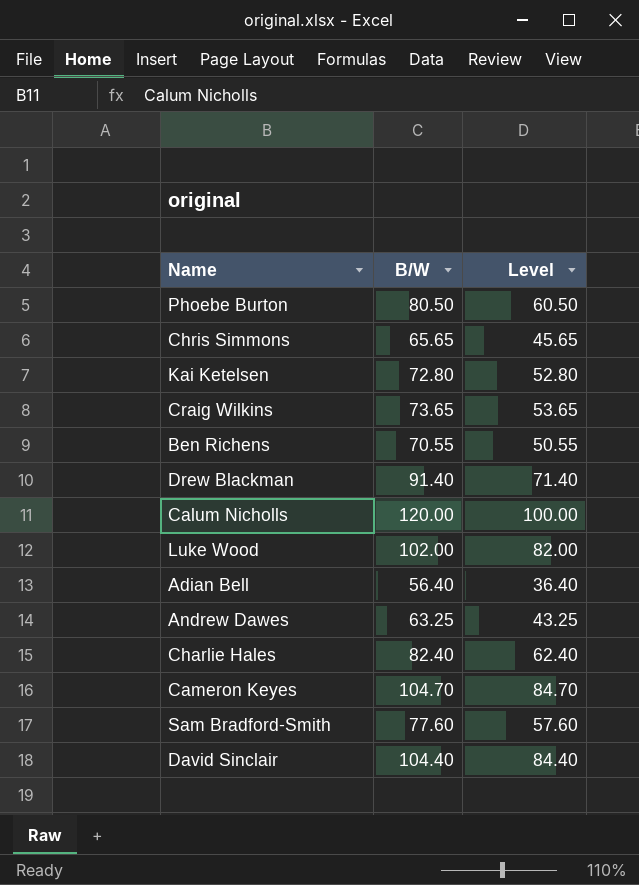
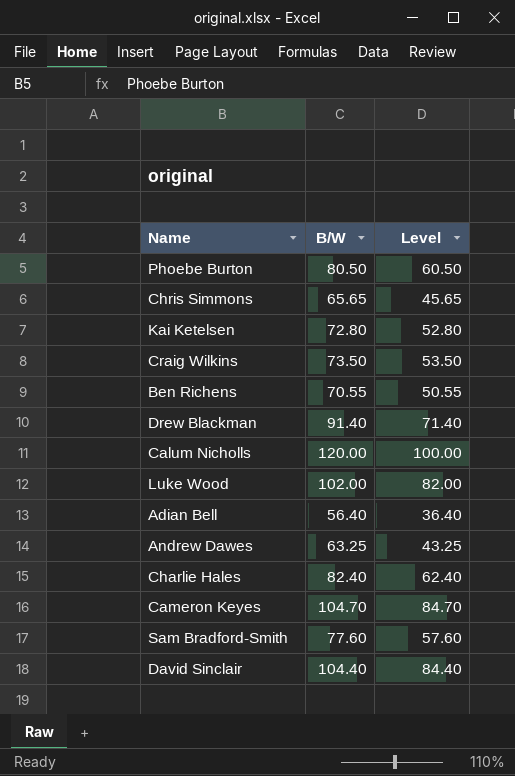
Craig Wilkins | B/W: 73.65 -> 73.50
Craig Wilkins | Level: 53.65 -> 53.50

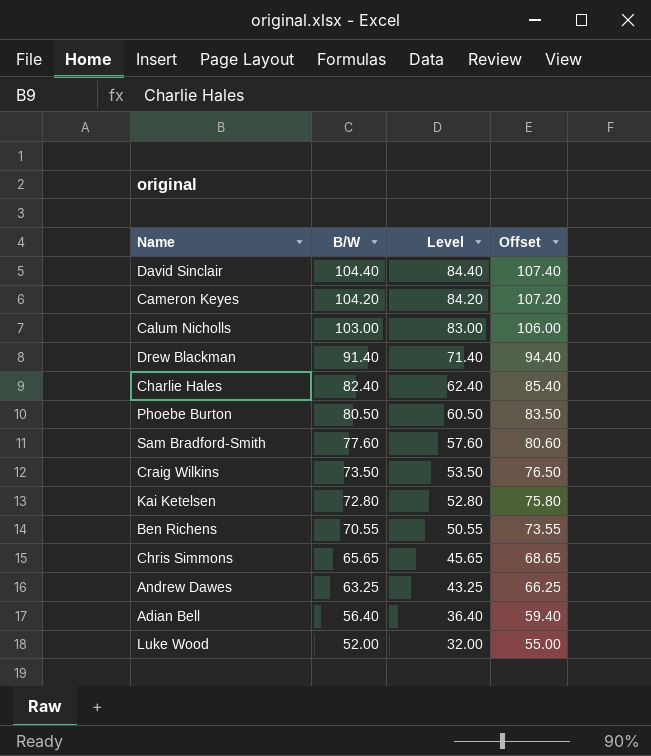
row order: none -> B/W descending
column Offset | formula: none -> [B/W] + 3
Cameron Keyes | B/W: 104.70 -> 104.20
Cameron Keyes | Level: 84.70 -> 84.20
Calum Nicholls | B/W: 120.00 -> 103.00
Calum Nicholls | Level: 100.00 -> 83.00
Luke Wood | B/W: 102.00 -> 52.00
Luke Wood | Level: 82.00 -> 32.00

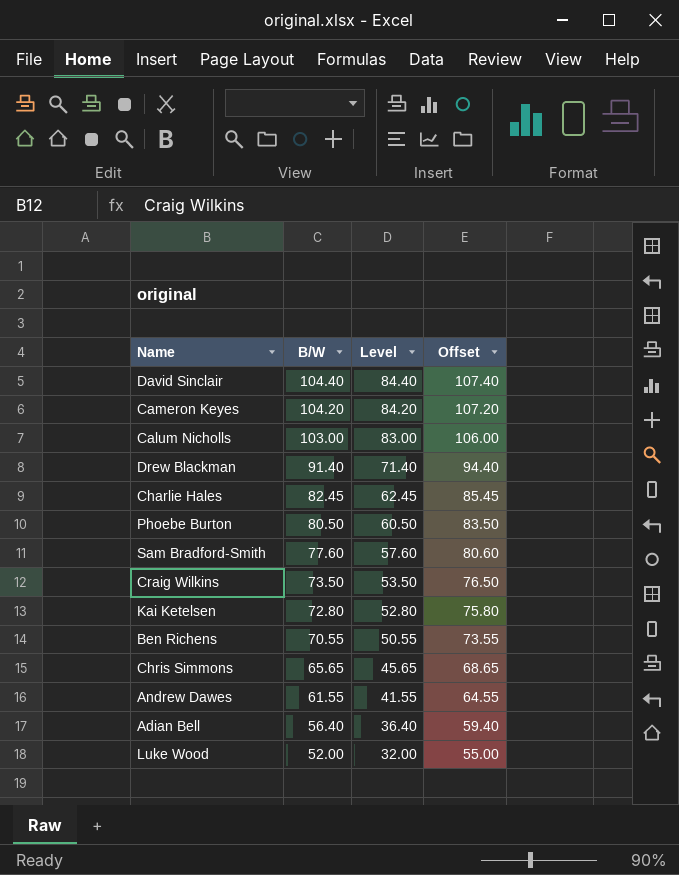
Charlie Hales | B/W: 82.40 -> 82.45
Charlie Hales | Level: 62.40 -> 62.45
Charlie Hales | Offset: 85.40 -> 85.45
Andrew Dawes | B/W: 63.25 -> 61.55
Andrew Dawes | Level: 43.25 -> 41.55
Andrew Dawes | Offset: 66.25 -> 64.55

